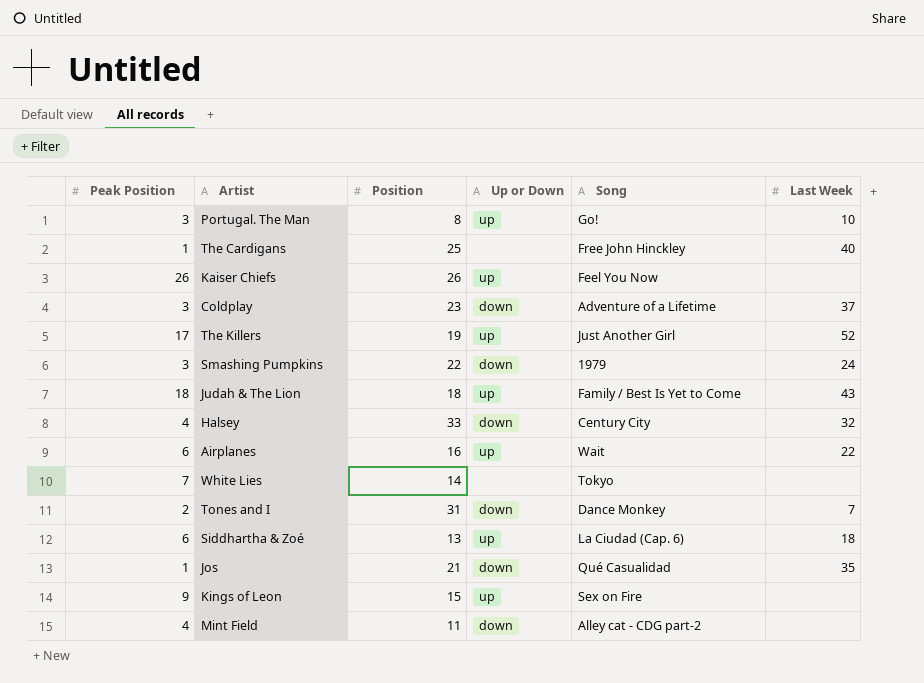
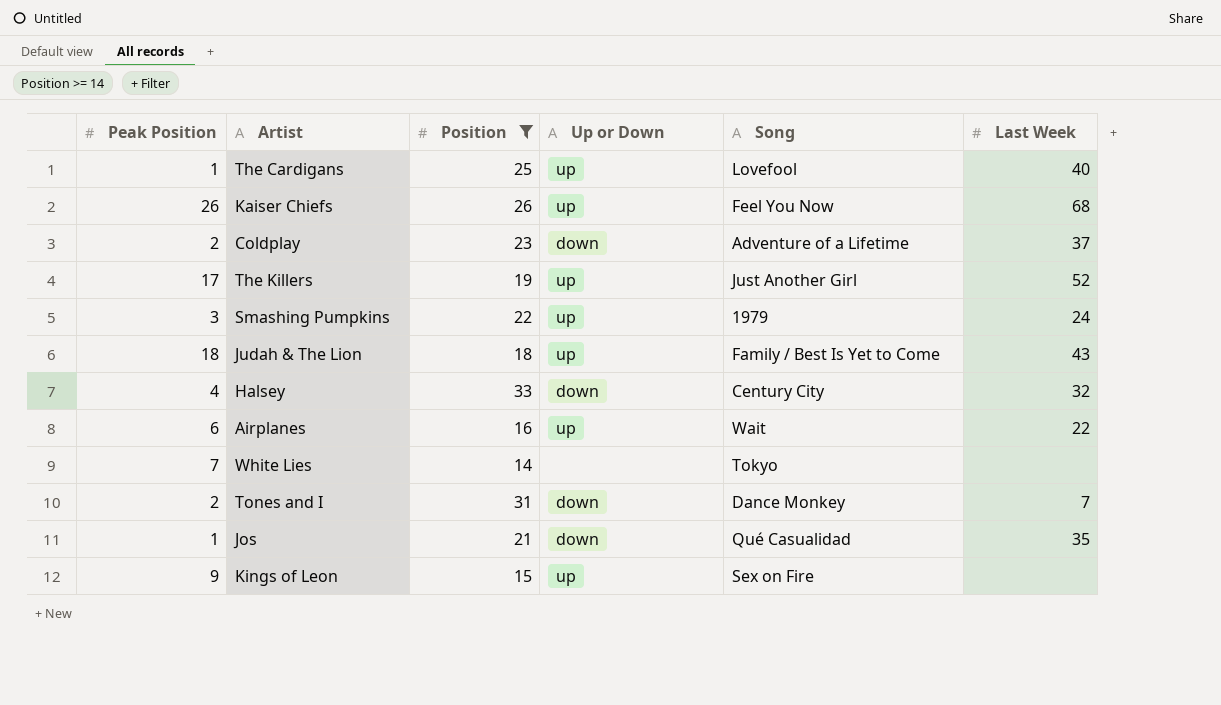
filter: none -> Position >= 14
The Cardigans | Up or Down: none -> up
The Cardigans | Song: Free John Hinckley -> Lovefool
Kaiser Chiefs | Last Week: none -> 68
Coldplay | Peak Position: 3 -> 2
Smashing Pumpkins | Up or Down: down -> up

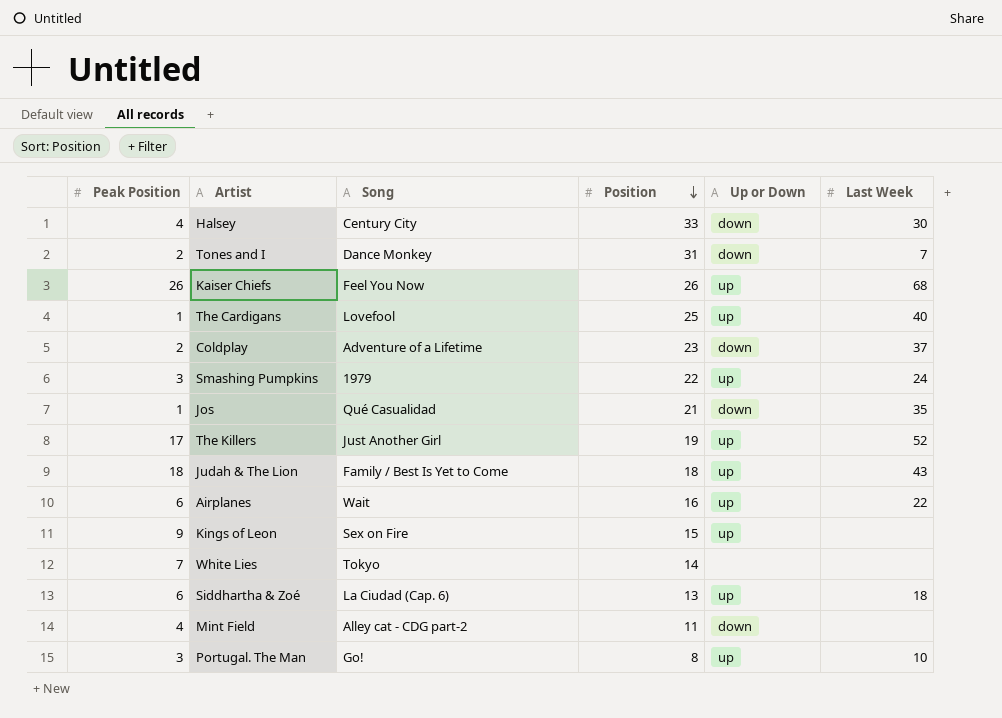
filter: Position >= 14 -> none
row order: none -> Position descending
column Song | position: 5 -> 3
Halsey | Last Week: 32 -> 30

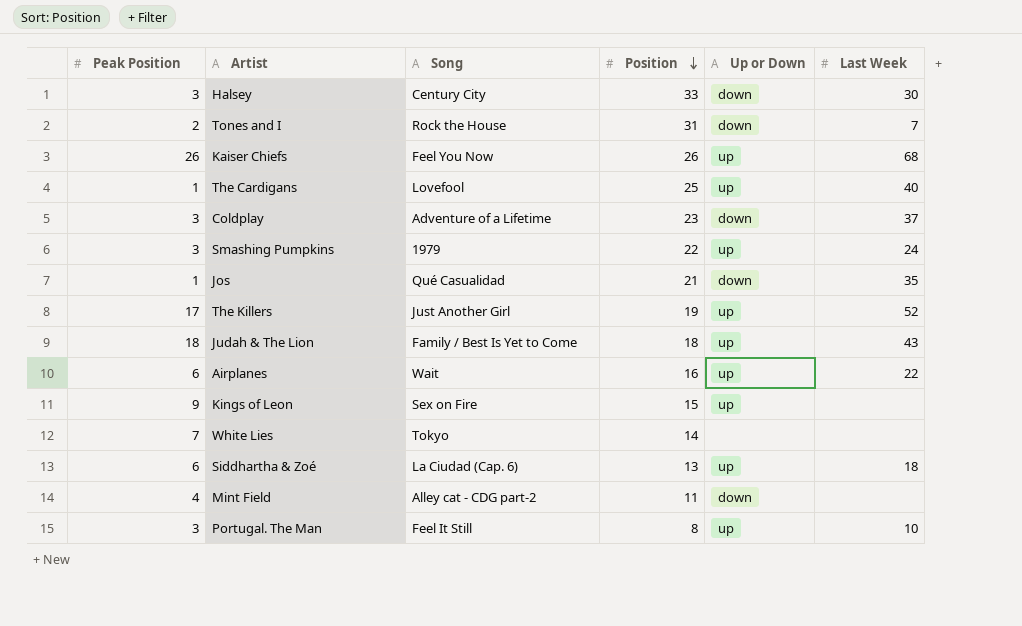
Halsey | Peak Position: 4 -> 3
Tones and I | Song: Dance Monkey -> Rock the House
Coldplay | Peak Position: 2 -> 3
Portugal. The Man | Song: Go! -> Feel It Still

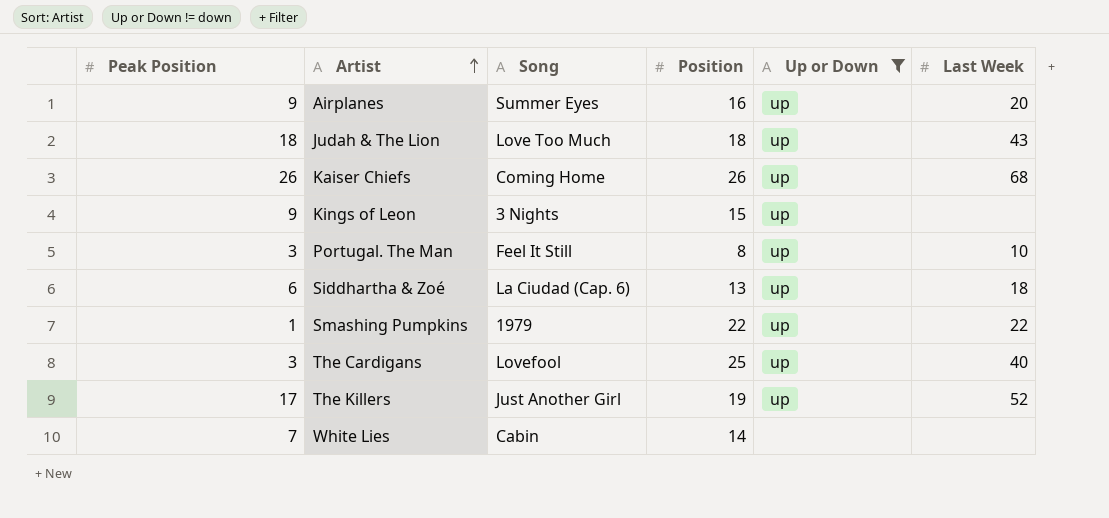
filter: none -> Up or Down != down
row order: Position descending -> Artist ascending
Airplanes | Peak Position: 6 -> 9
Airplanes | Song: Wait -> Summer Eyes
Airplanes | Last Week: 22 -> 20
Judah & The Lion | Song: Family / Best Is Yet to Come -> Love Too Much
Kaiser Chiefs | Song: Feel You Now -> Coming Home
Kings of Leon | Song: Sex on Fire -> 3 Nights
Smashing Pumpkins | Peak Position: 3 -> 1
Smashing Pumpkins | Last Week: 24 -> 22
The Cardigans | Peak Position: 1 -> 3
White Lies | Song: Tokyo -> Cabin

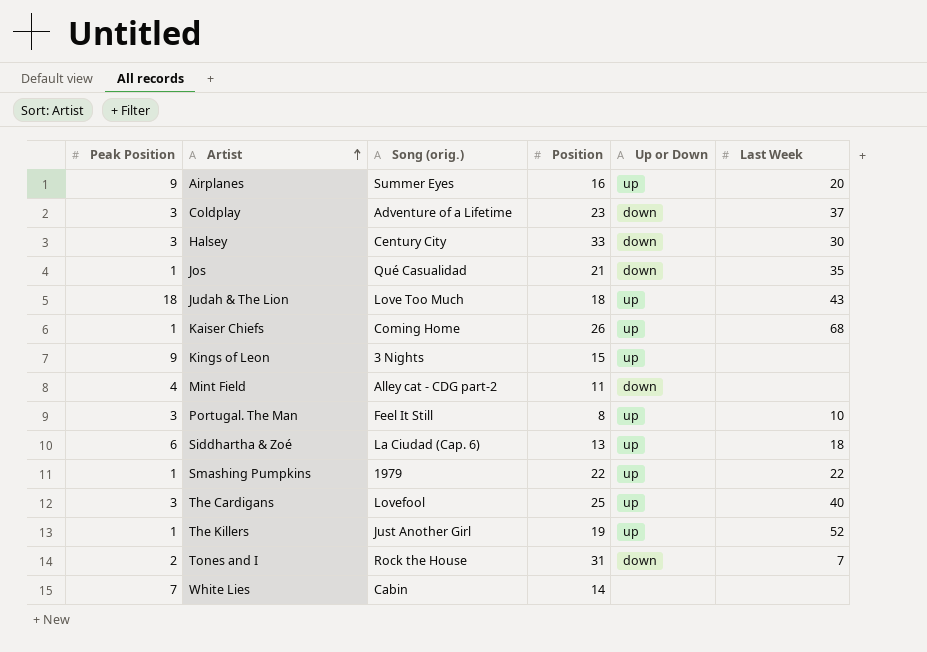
filter: Up or Down != down -> none
column name: Song -> Song (orig.)
Kaiser Chiefs | Peak Position: 26 -> 1
The Killers | Peak Position: 17 -> 1

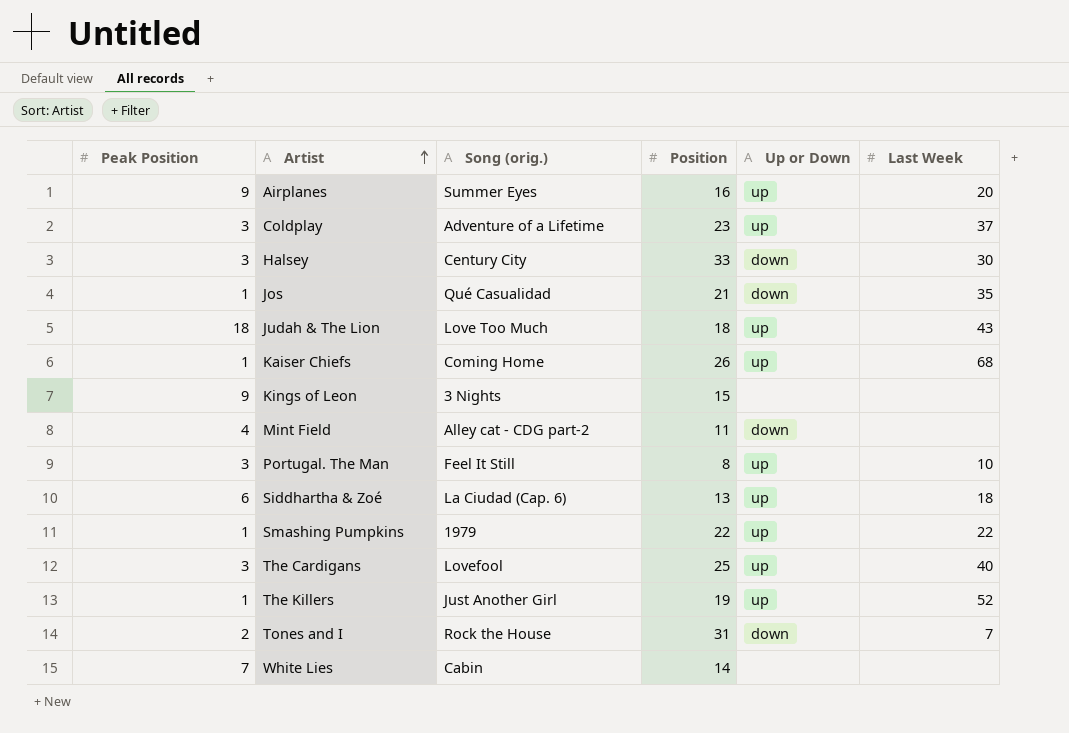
Coldplay | Up or Down: down -> up
Kings of Leon | Up or Down: up -> none

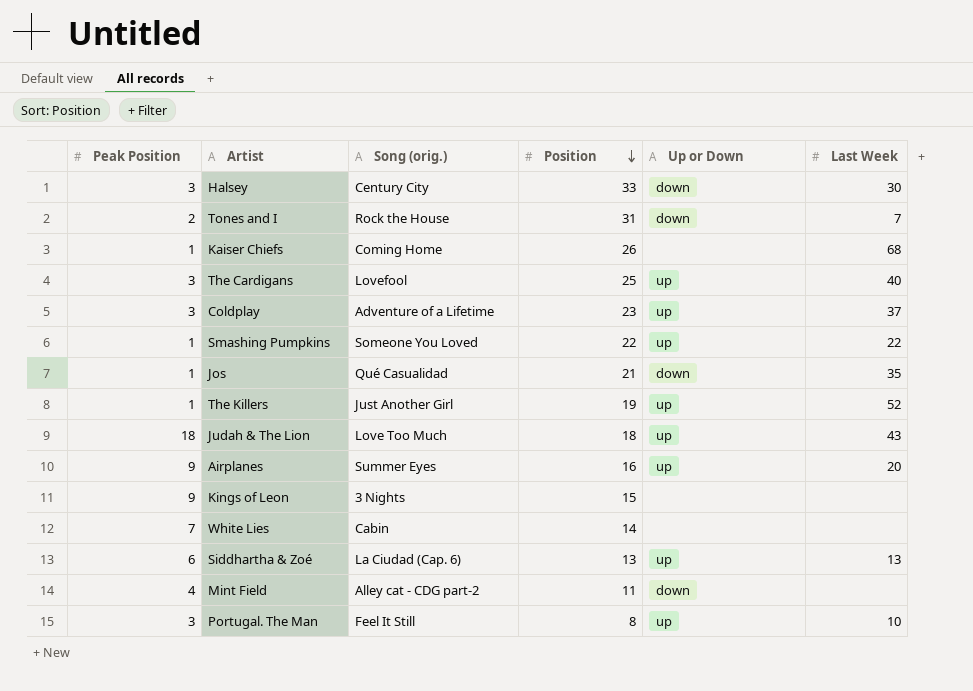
row order: Artist ascending -> Position descending
Kaiser Chiefs | Up or Down: up -> none
Smashing Pumpkins | Song (orig.): 1979 -> Someone You Loved
Siddhartha & Zoé | Last Week: 18 -> 13

